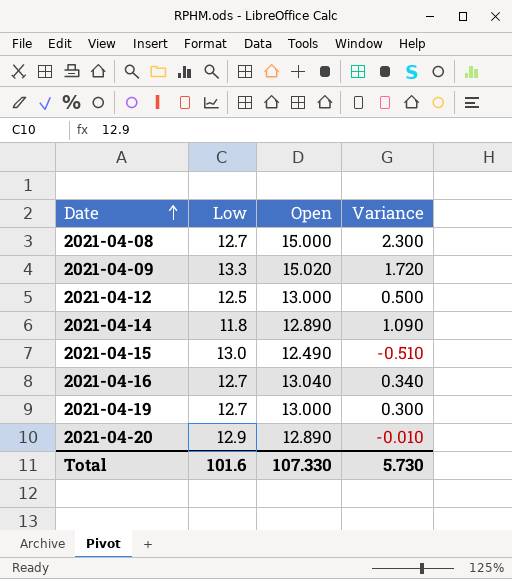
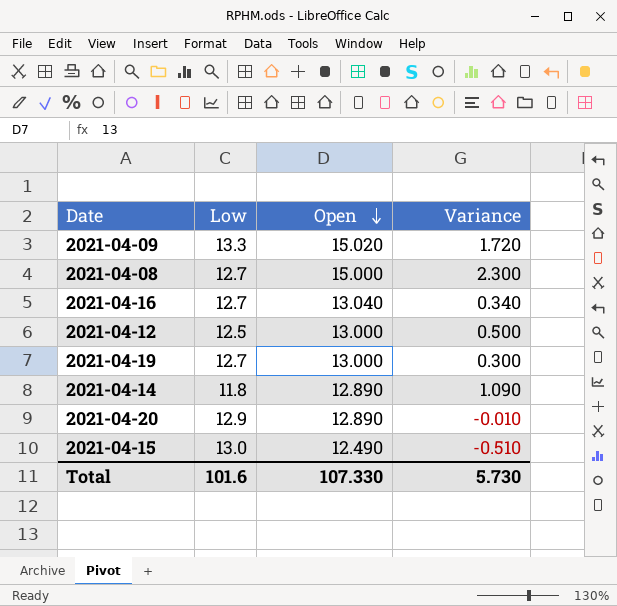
row order: Date ascending -> Open descending

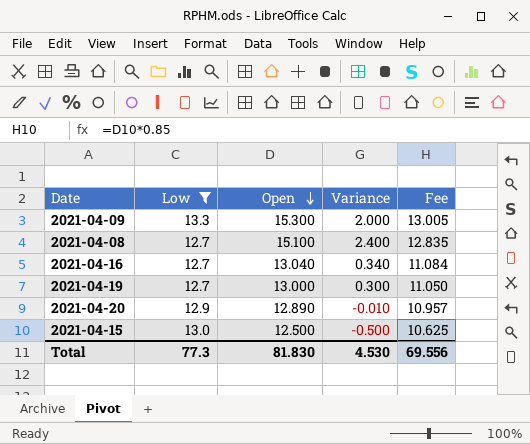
filter: none -> Low >= 12.7
column Fee | formula: none -> [Open] * 0.85
2021-04-09 | Open: 15.020 -> 15.300
2021-04-09 | Variance: 1.720 -> 2.000
2021-04-08 | Open: 15.000 -> 15.100
2021-04-08 | Variance: 2.300 -> 2.400
2021-04-15 | Open: 12.490 -> 12.500
2021-04-15 | Variance: -0.510 -> -0.500
Total | Low: 101.6 -> 77.3
Total | Open: 107.330 -> 81.830
Total | Variance: 5.730 -> 4.530

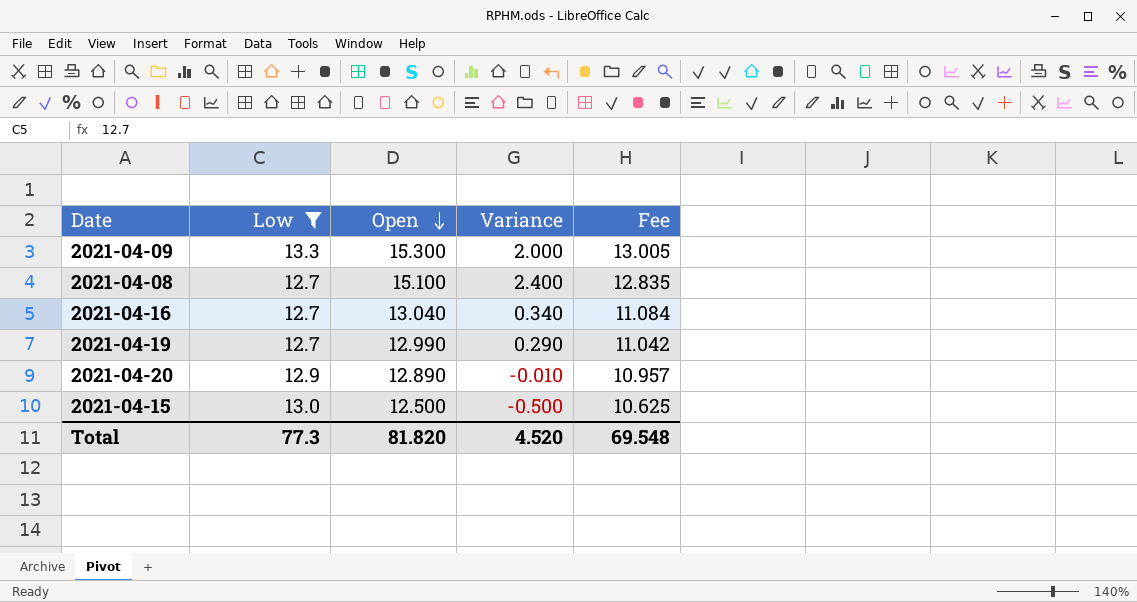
2021-04-19 | Open: 13.000 -> 12.990
2021-04-19 | Variance: 0.300 -> 0.290
2021-04-19 | Fee: 11.050 -> 11.042
Total | Open: 81.830 -> 81.820
Total | Variance: 4.530 -> 4.520
Total | Fee: 69.556 -> 69.548

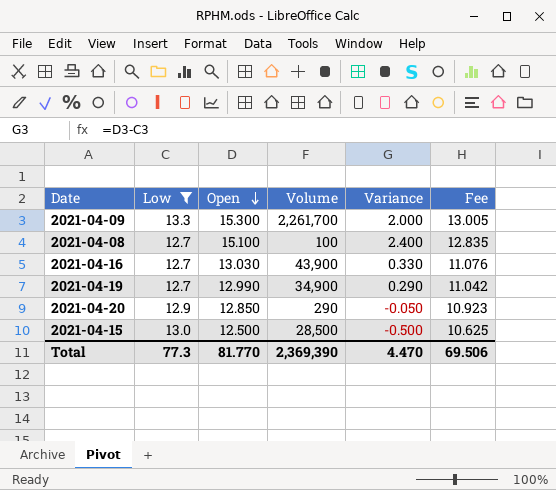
column Volume | position: none -> 4
2021-04-16 | Open: 13.040 -> 13.030
2021-04-16 | Variance: 0.340 -> 0.330
2021-04-16 | Fee: 11.084 -> 11.076
2021-04-20 | Open: 12.890 -> 12.850
2021-04-20 | Variance: -0.010 -> -0.050
2021-04-20 | Fee: 10.957 -> 10.923
Total | Open: 81.820 -> 81.770
Total | Variance: 4.520 -> 4.470
Total | Fee: 69.548 -> 69.506

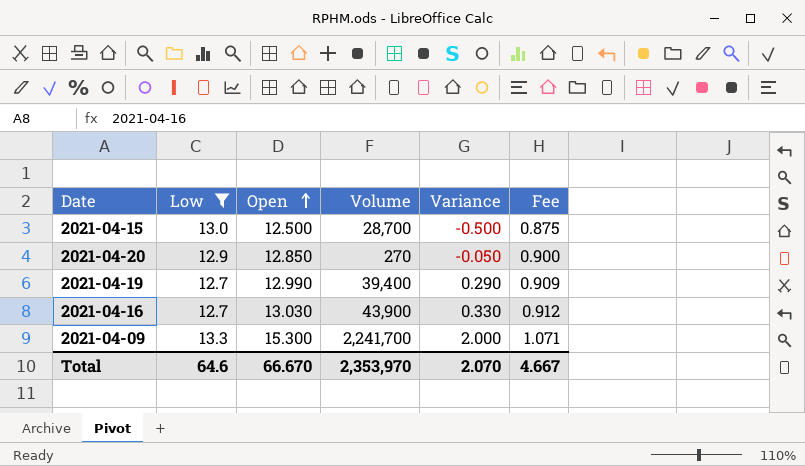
row order: Open descending -> Open ascending
column Fee | formula: [Open] * 0.85 -> [Open] * 0.07
row 2021-04-08: 12.7 | 15.100 | 100 | 2.400 | 12.835 -> none
2021-04-15 | Volume: 28,500 -> 28,700
2021-04-20 | Volume: 290 -> 270
2021-04-19 | Volume: 34,900 -> 39,400
2021-04-09 | Volume: 2,261,700 -> 2,241,700
Total | Low: 77.3 -> 64.6
Total | Open: 81.770 -> 66.670
Total | Volume: 2,369,390 -> 2,353,970
Total | Variance: 4.470 -> 2.070
Total | Fee: 69.506 -> 4.667

